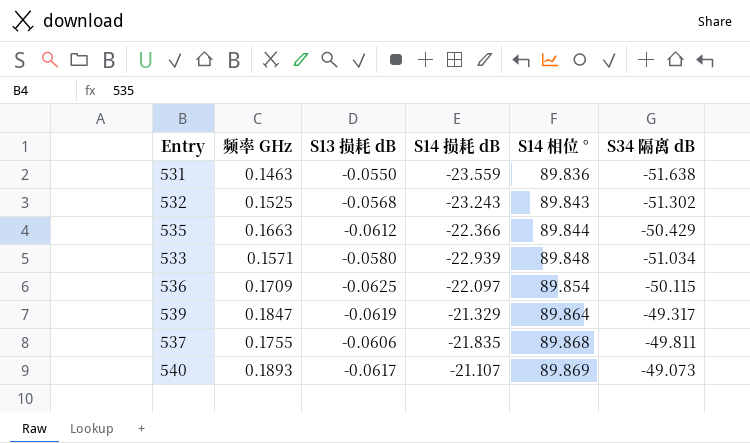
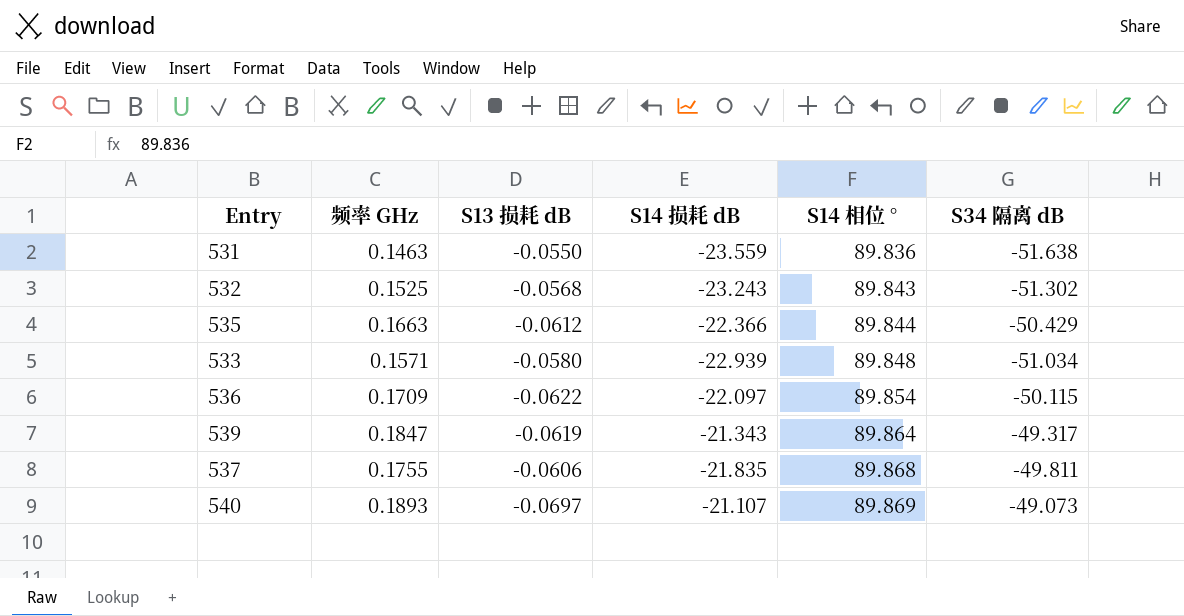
536 | S13 损耗 dB: -0.0625 -> -0.0622
539 | S14 损耗 dB: -21.329 -> -21.343
540 | S13 损耗 dB: -0.0617 -> -0.0697

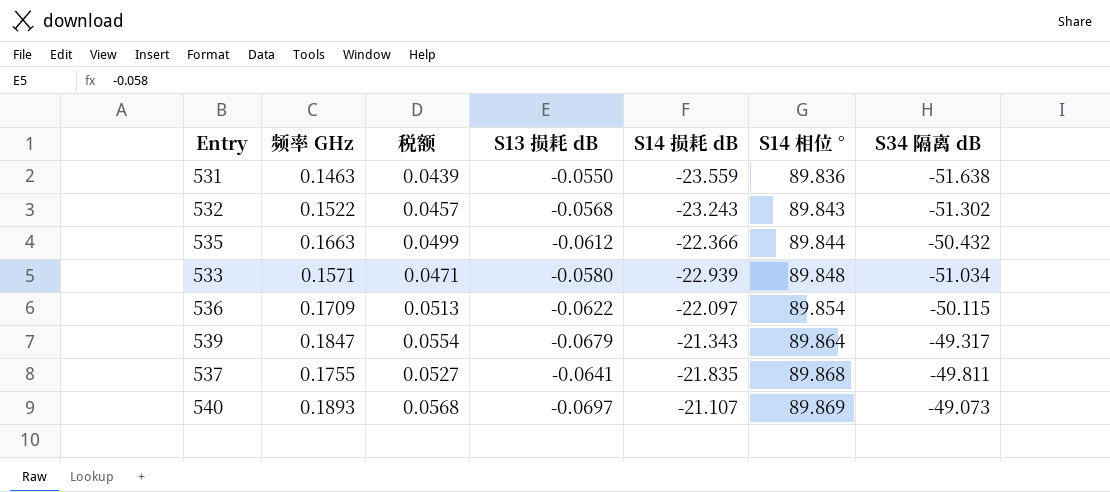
column 税额 | formula: none -> [频率 GHz] * 0.3
532 | 频率 GHz: 0.1525 -> 0.1522
535 | S34 隔离 dB: -50.429 -> -50.432
539 | S13 损耗 dB: -0.0619 -> -0.0679
537 | S13 损耗 dB: -0.0606 -> -0.0641

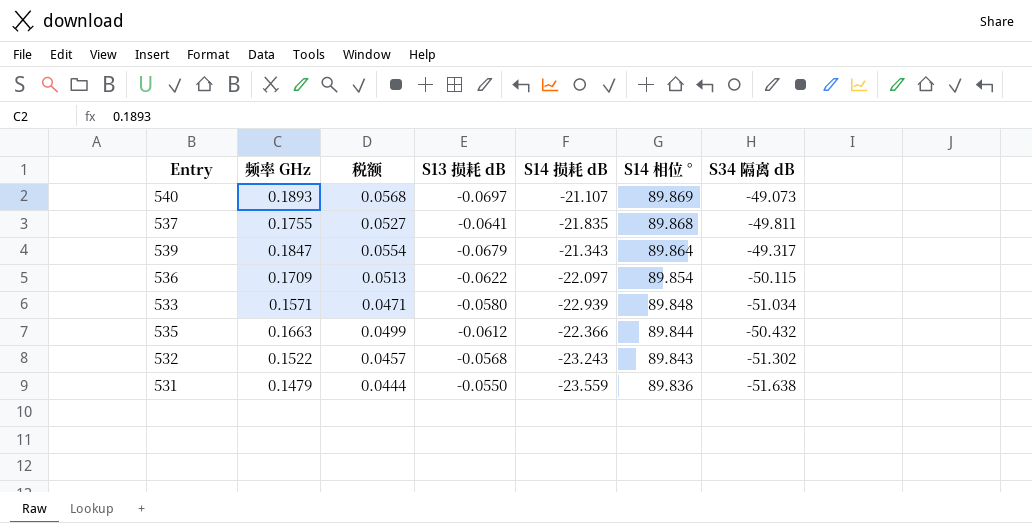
row order: S14 相位 ° ascending -> S14 相位 ° descending
531 | 频率 GHz: 0.1463 -> 0.1479
531 | 税额: 0.0439 -> 0.0444

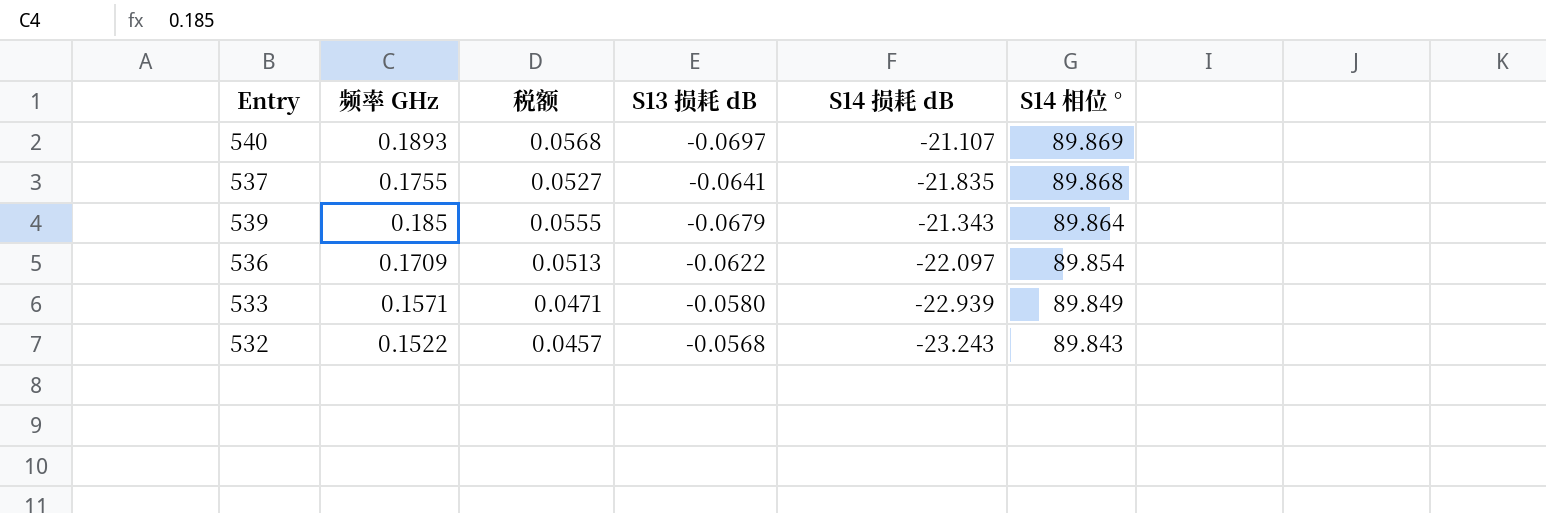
column S34 隔离 dB | position: 7 -> none
row 535: 0.1663 | 0.0499 | -0.0612 | -22.366 | 89.844 | -50.432 -> none
row 531: 0.1479 | 0.0444 | -0.0550 | -23.559 | 89.836 | -51.638 -> none
539 | 频率 GHz: 0.1847 -> 0.185
539 | 税额: 0.0554 -> 0.0555
533 | S14 相位 °: 89.848 -> 89.849

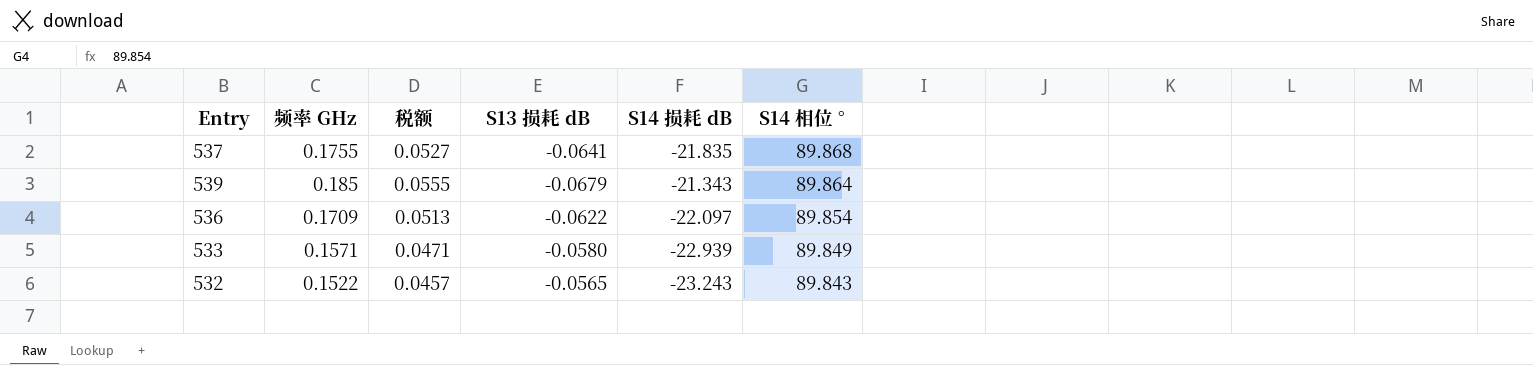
row 540: 0.1893 | 0.0568 | -0.0697 | -21.107 | 89.869 -> none
532 | S13 损耗 dB: -0.0568 -> -0.0565

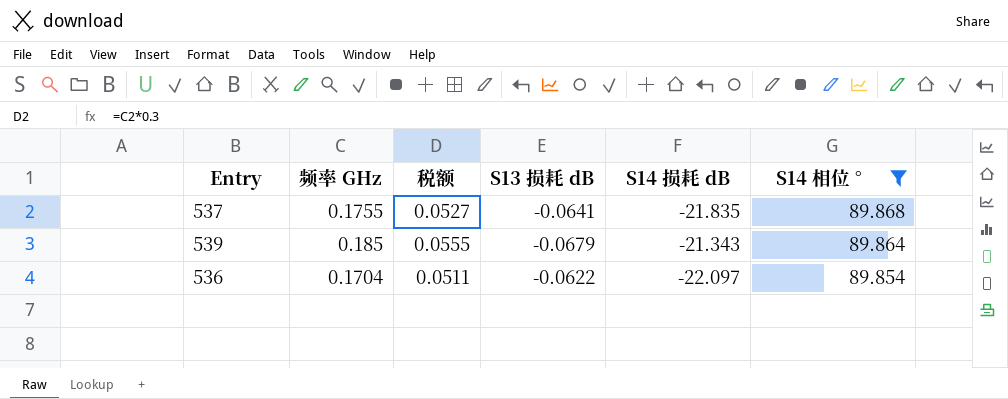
filter: none -> S14 相位 ° >= 89.854
536 | 频率 GHz: 0.1709 -> 0.1704
536 | 税额: 0.0513 -> 0.0511

